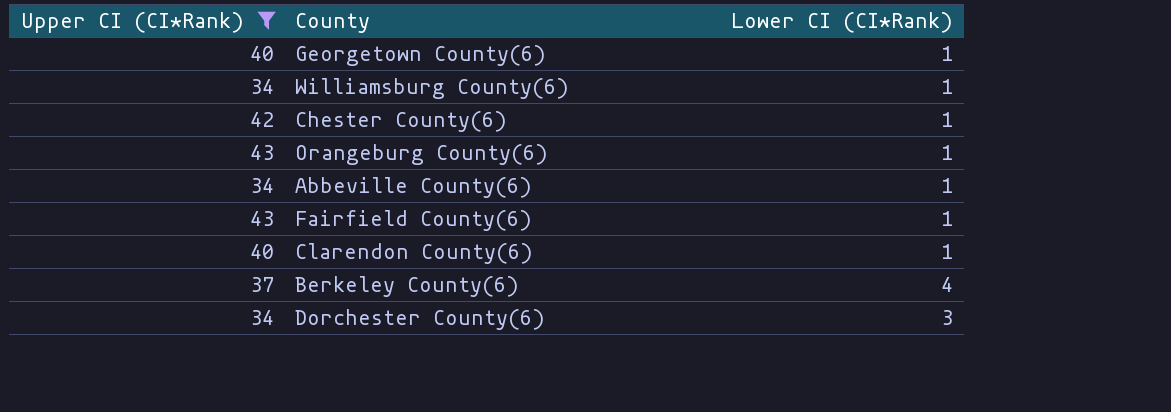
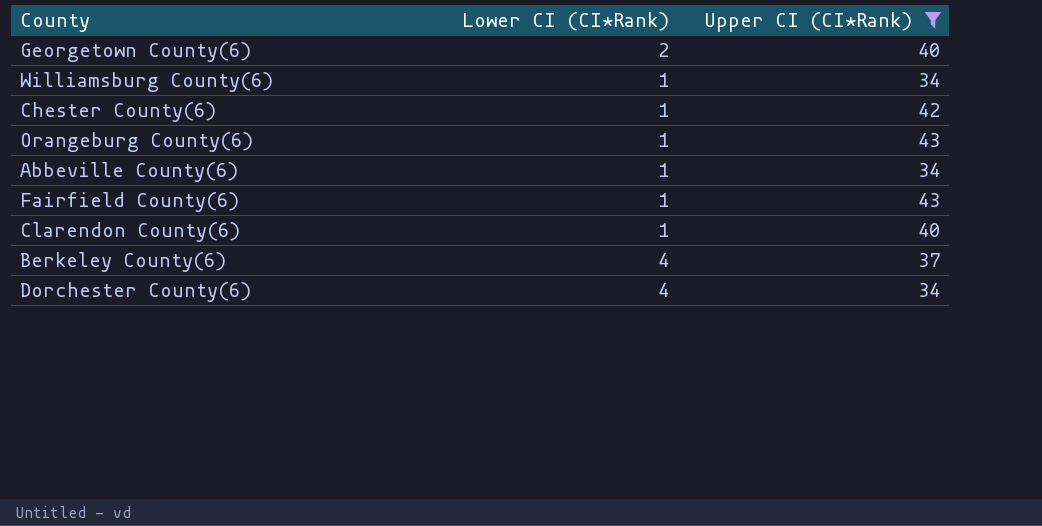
column Upper CI (CI*Rank) | position: 1 -> 3
Georgetown County(6) | Lower CI (CI*Rank): 1 -> 2
Dorchester County(6) | Lower CI (CI*Rank): 3 -> 4

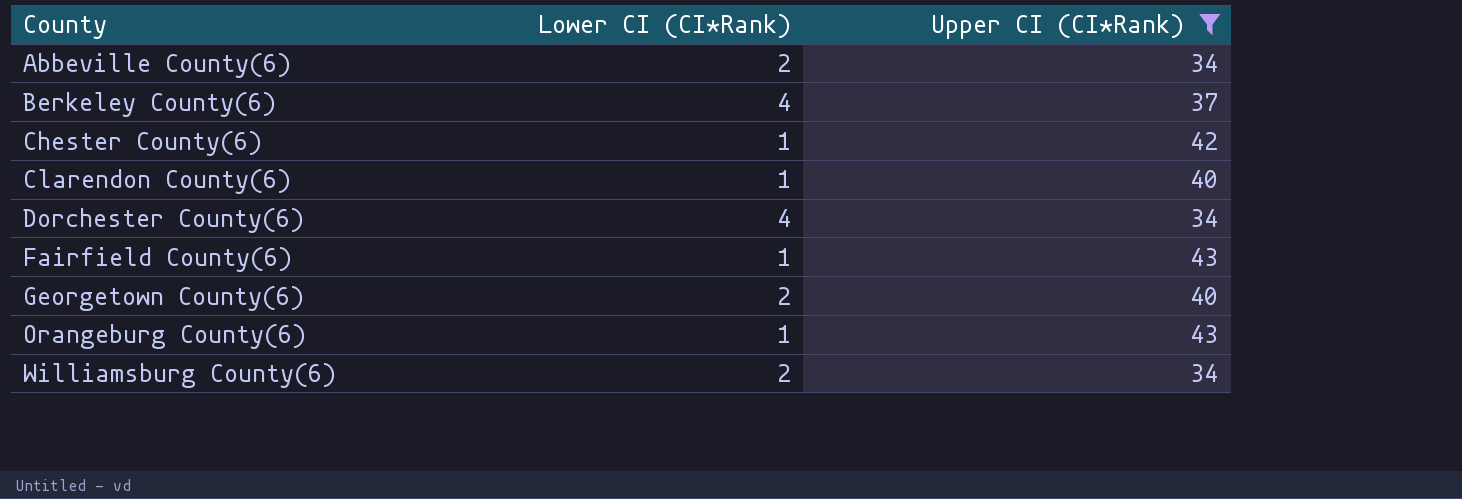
row order: none -> County ascending
Abbeville County(6) | Lower CI (CI*Rank): 1 -> 2
Williamsburg County(6) | Lower CI (CI*Rank): 1 -> 2

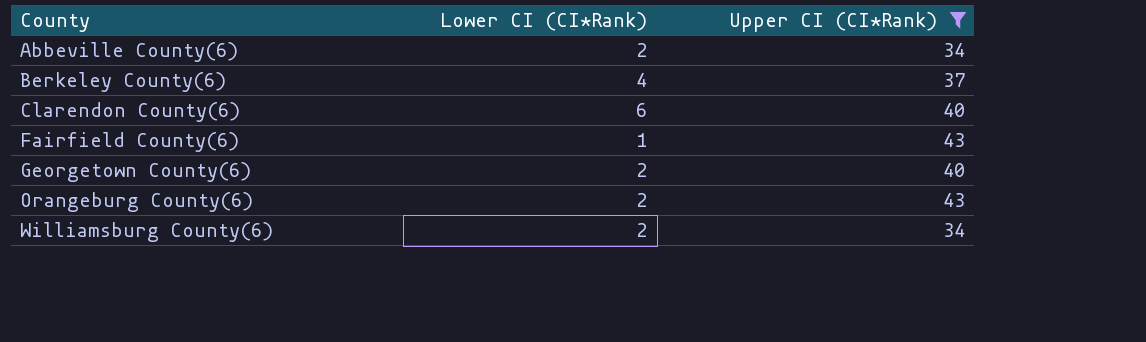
row Chester County(6): 1 | 42 -> none
row Dorchester County(6): 4 | 34 -> none
Clarendon County(6) | Lower CI (CI*Rank): 1 -> 6
Orangeburg County(6) | Lower CI (CI*Rank): 1 -> 2

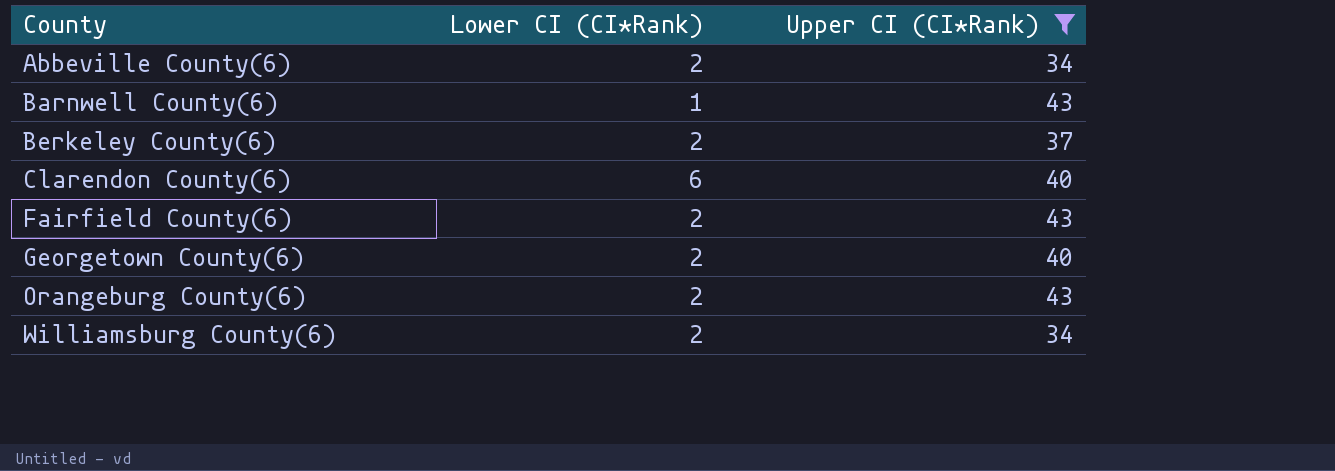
row Barnwell County(6): none -> 1 | 43
Berkeley County(6) | Lower CI (CI*Rank): 4 -> 2
Fairfield County(6) | Lower CI (CI*Rank): 1 -> 2

